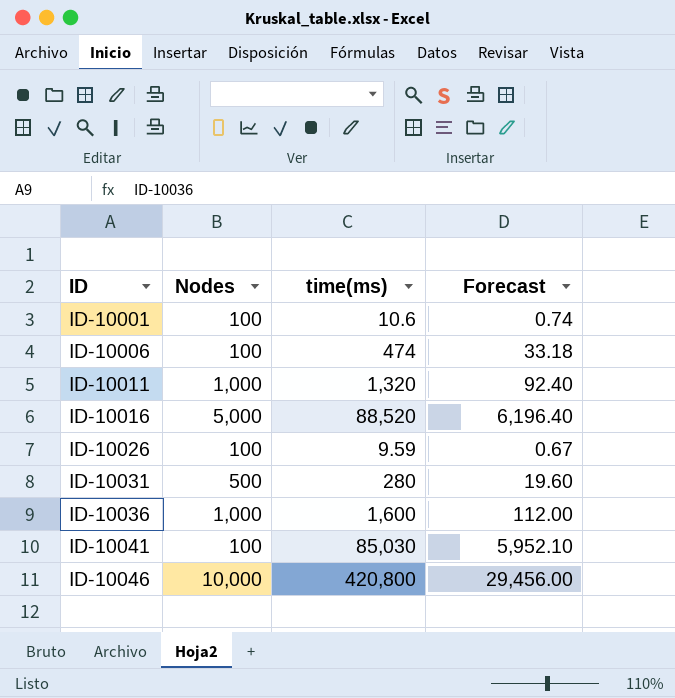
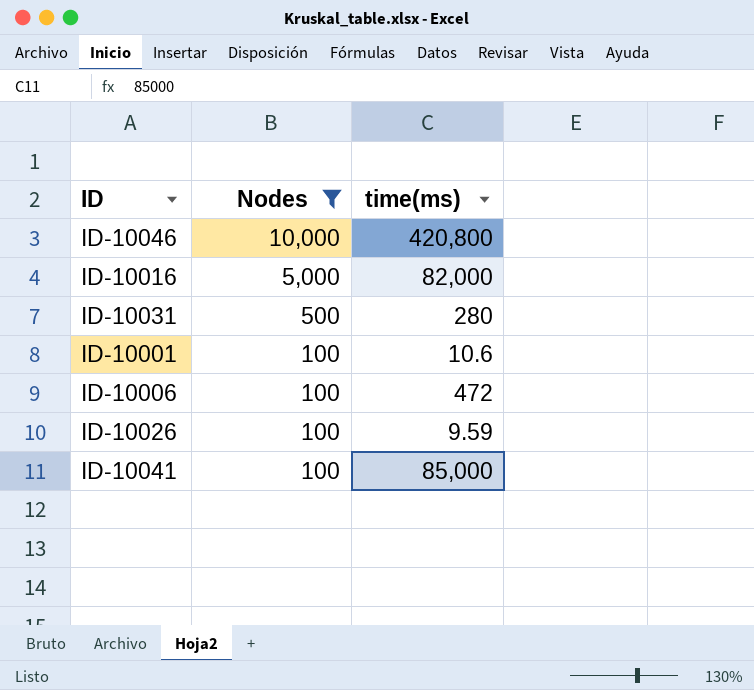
filter: none -> Nodes != 1,000
row order: ID ascending -> Nodes descending
column Forecast | formula: [time(ms)] * 0.07 -> none
ID-10016 | time(ms): 88,520 -> 82,000
ID-10006 | time(ms): 474 -> 472
ID-10041 | time(ms): 85,030 -> 85,000

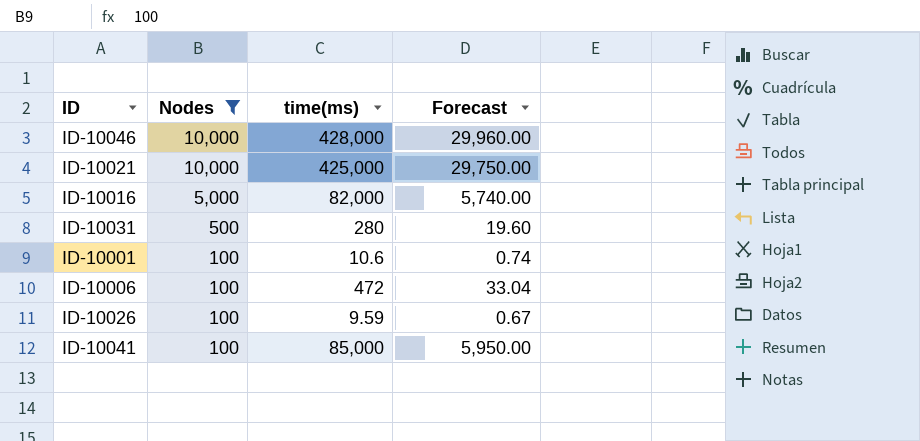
column Forecast | formula: none -> [time(ms)] * 0.07
ID-10046 | time(ms): 420,800 -> 428,000
row ID-10021: none -> 10,000 | 425,000 | 29,750.00

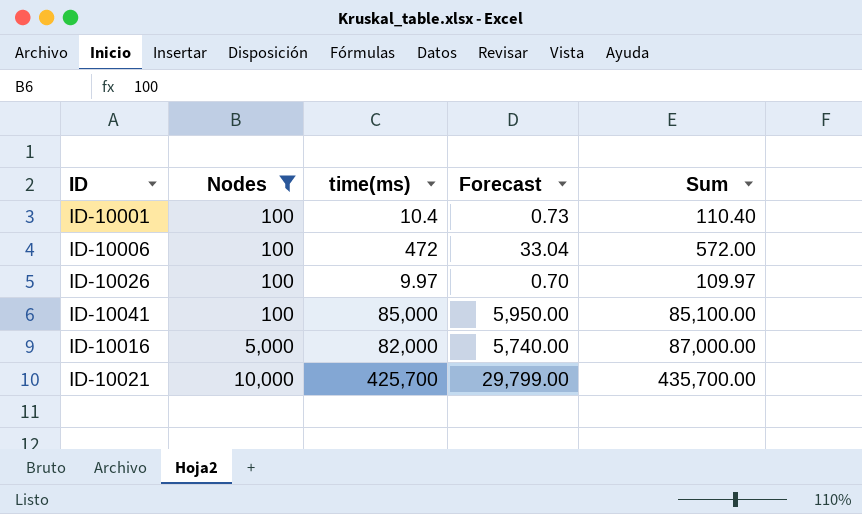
row order: Nodes descending -> Nodes ascending
column Sum | formula: none -> [Nodes] + [time(ms)]
row ID-10046: 10,000 | 428,000 | 29,960.00 -> none
row ID-10031: 500 | 280 | 19.60 -> none
ID-10001 | time(ms): 10.6 -> 10.4
ID-10001 | Forecast: 0.74 -> 0.73
ID-10026 | time(ms): 9.59 -> 9.97
ID-10026 | Forecast: 0.67 -> 0.70
ID-10021 | time(ms): 425,000 -> 425,700
ID-10021 | Forecast: 29,750.00 -> 29,799.00

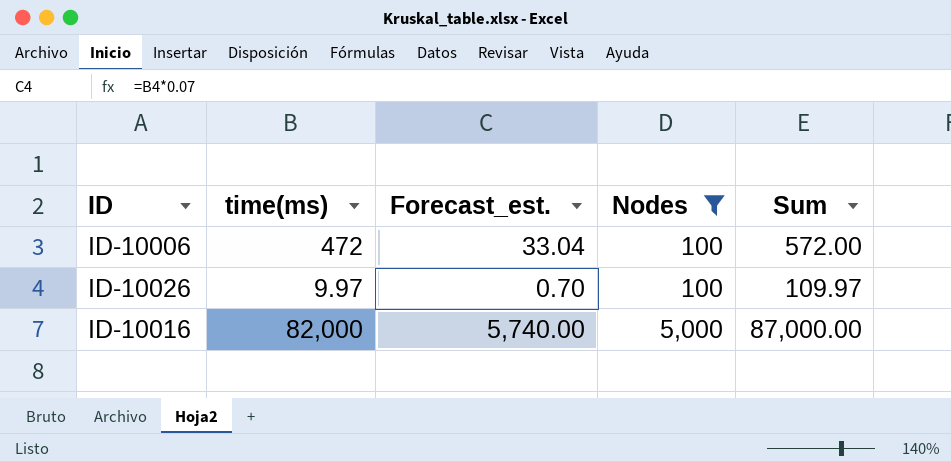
column name: Forecast -> Forecast_est.
column Nodes | position: 2 -> 4
row ID-10001: 100 | 10.4 | 0.73 | 110.40 -> none
row ID-10041: 100 | 85,000 | 5,950.00 | 85,100.00 -> none
row ID-10021: 10,000 | 425,700 | 29,799.00 | 435,700.00 -> none

